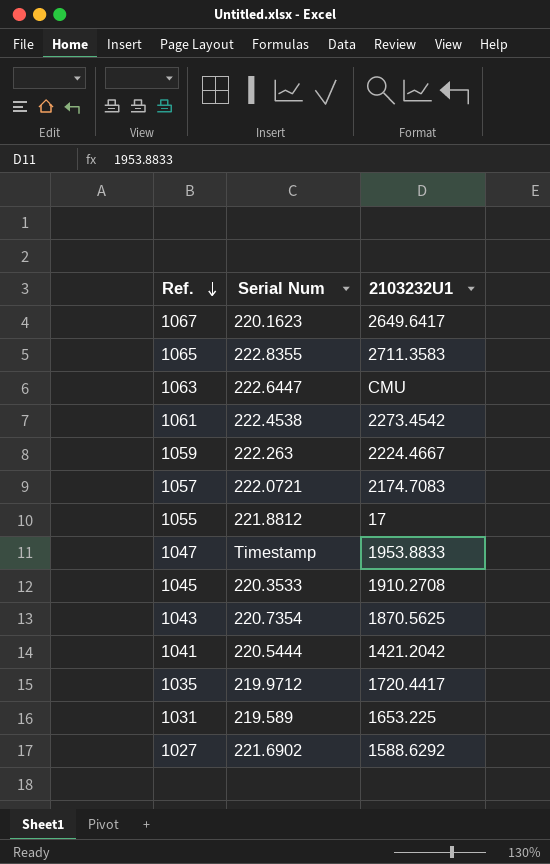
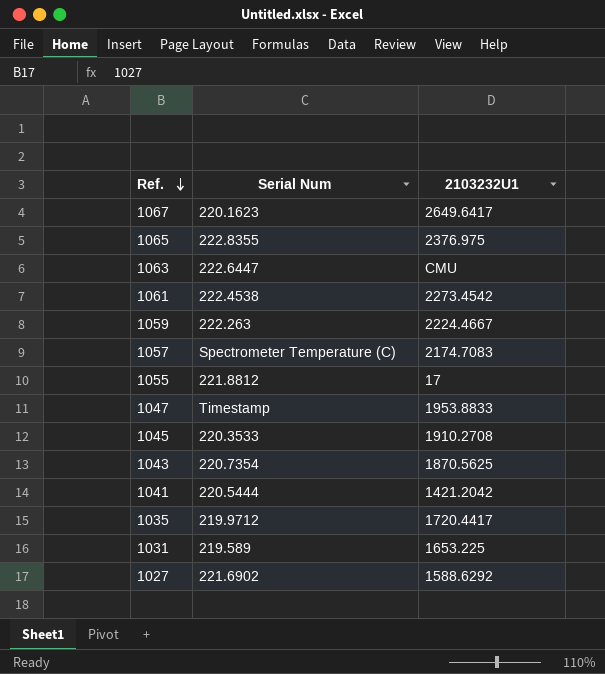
1065 | 2103232U1: 2711.3583 -> 2376.975
1057 | Serial Num: 222.0721 -> Spectrometer Temperature (C)

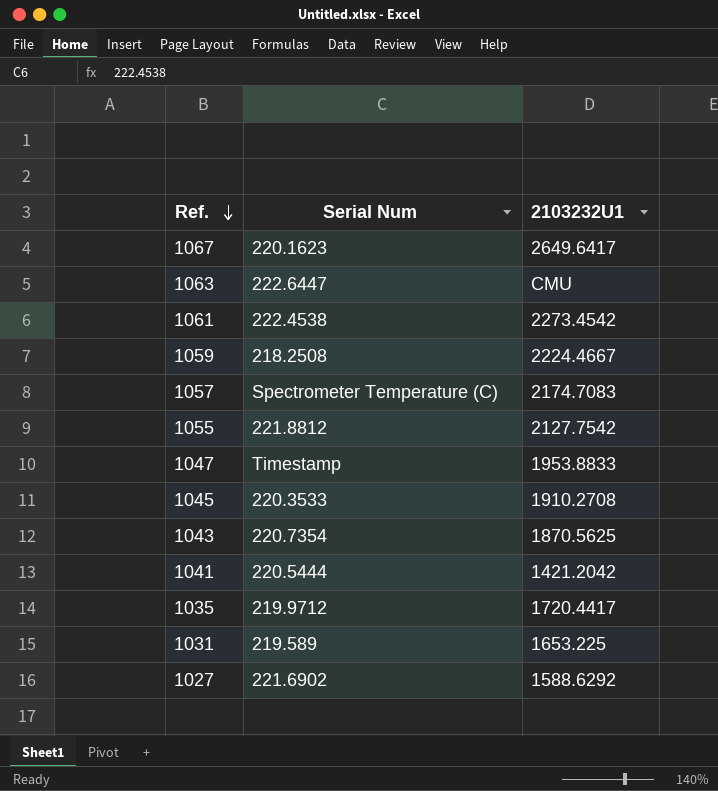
row 1065: 222.8355 | 2376.975 -> none
1059 | Serial Num: 222.263 -> 218.2508
1055 | 2103232U1: 17 -> 2127.7542

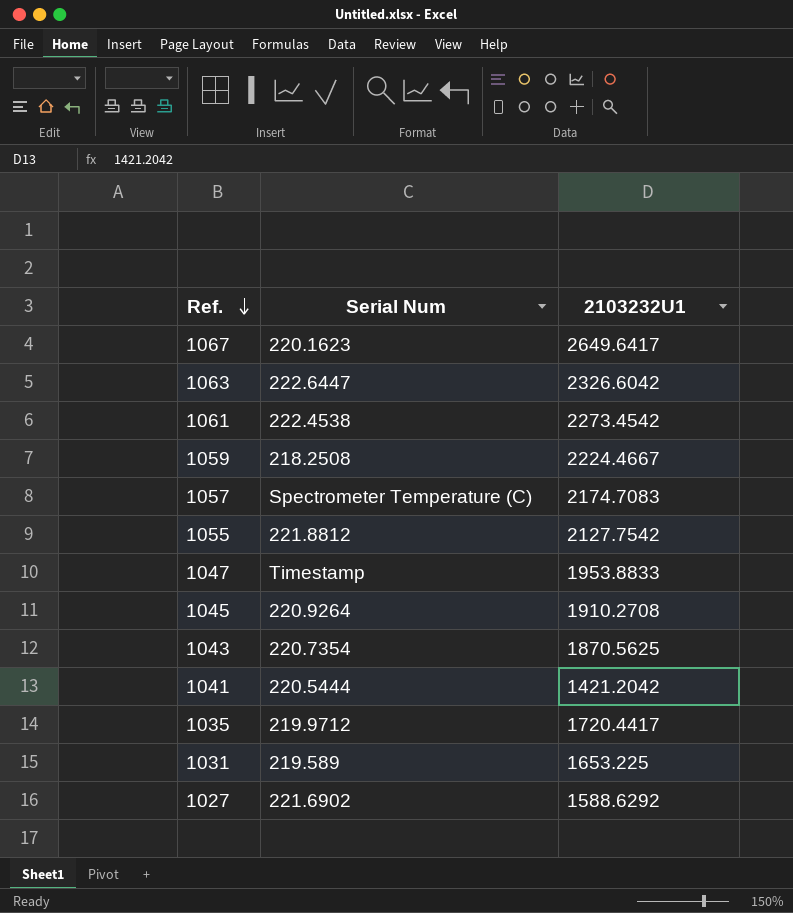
1063 | 2103232U1: CMU -> 2326.6042
1045 | Serial Num: 220.3533 -> 220.9264

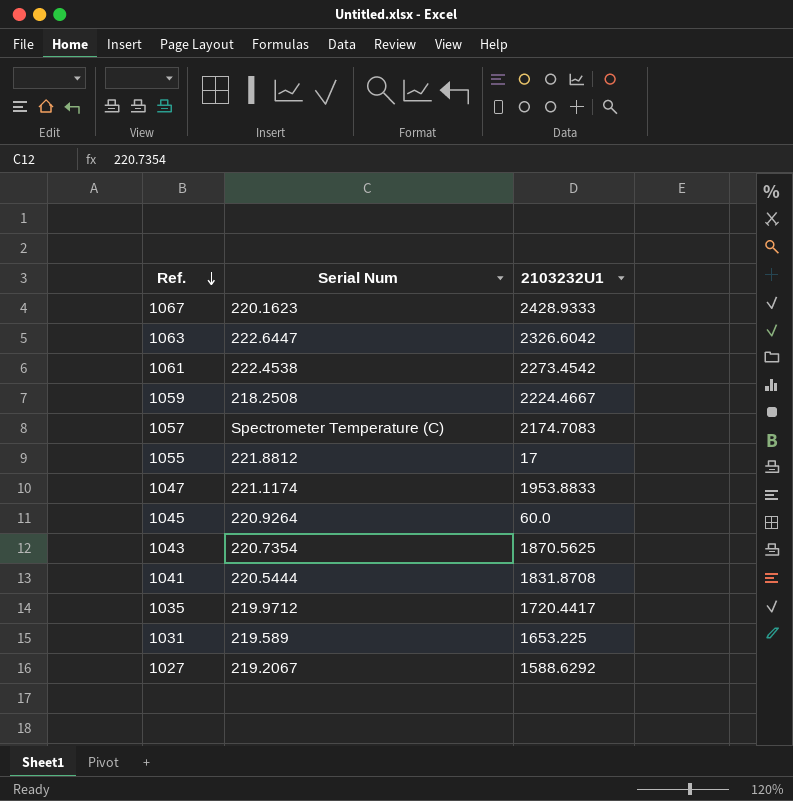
1067 | 2103232U1: 2649.6417 -> 2428.9333
1055 | 2103232U1: 2127.7542 -> 17
1047 | Serial Num: Timestamp -> 221.1174
1045 | 2103232U1: 1910.2708 -> 60.0
1041 | 2103232U1: 1421.2042 -> 1831.8708
1027 | Serial Num: 221.6902 -> 219.2067

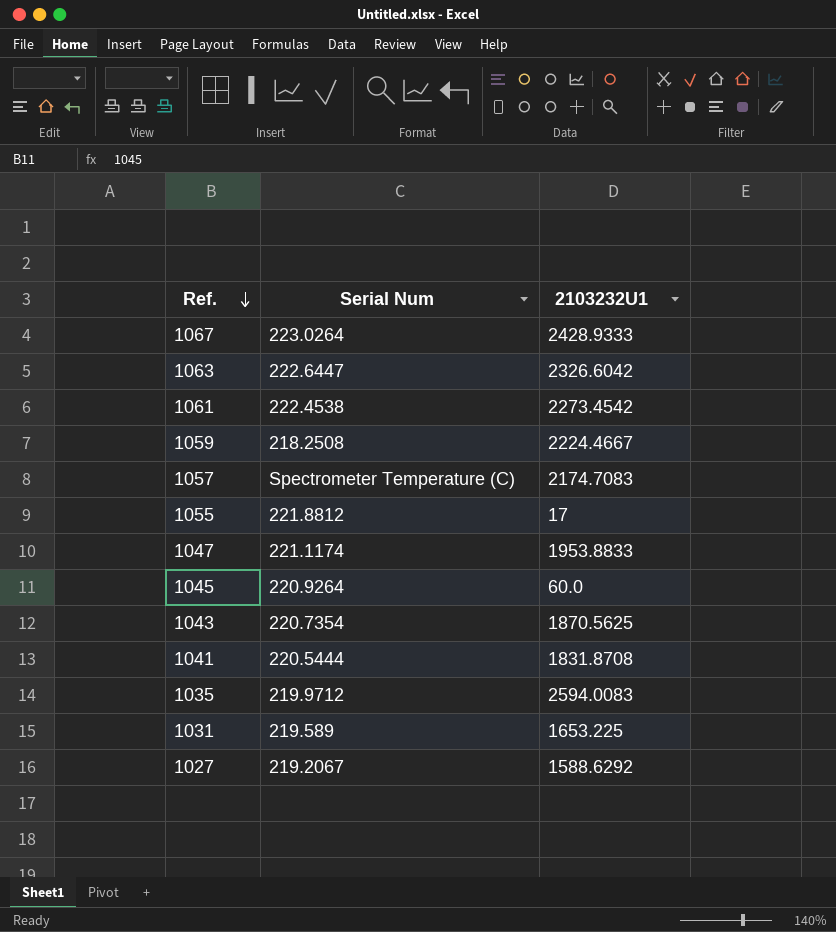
1067 | Serial Num: 220.1623 -> 223.0264
1035 | 2103232U1: 1720.4417 -> 2594.0083

